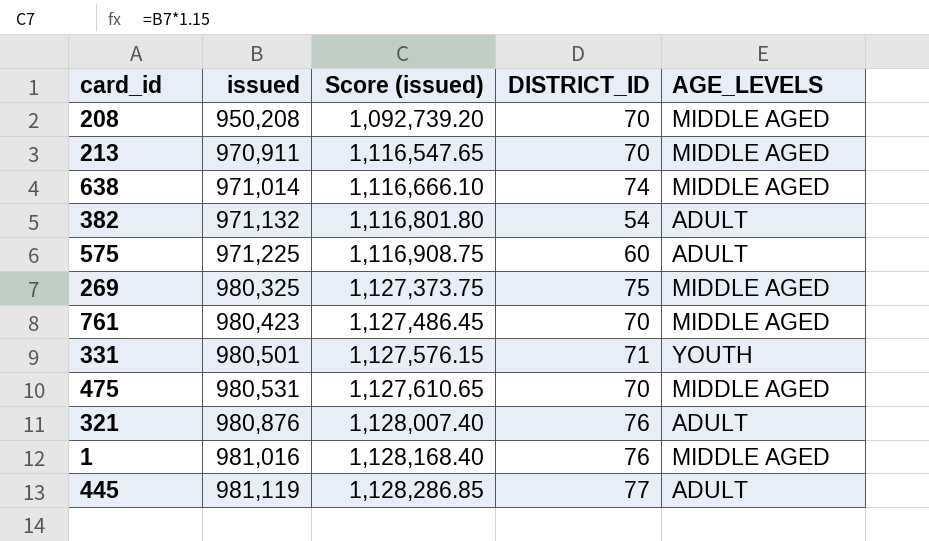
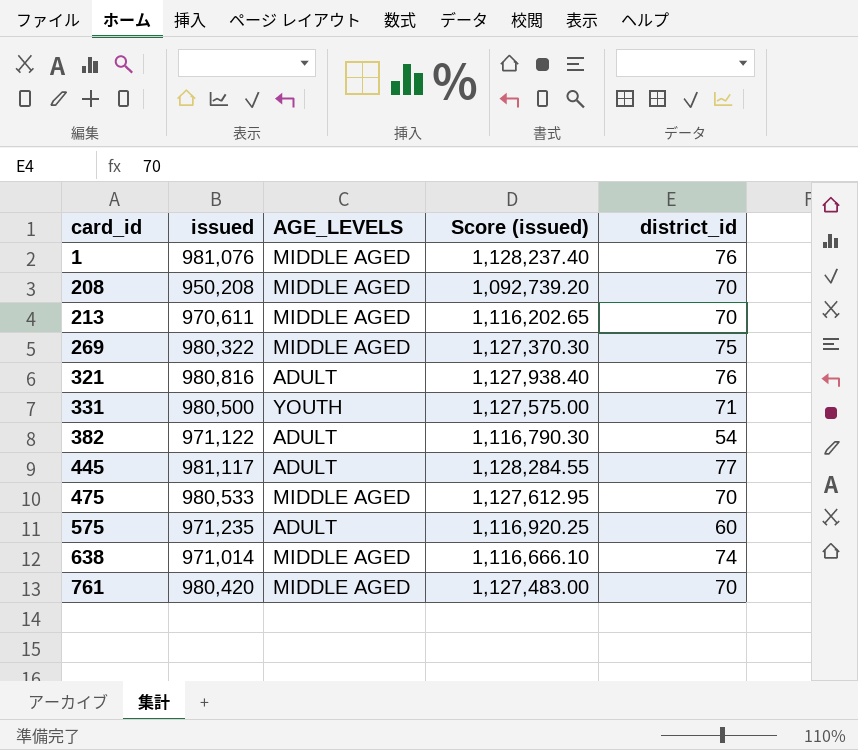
row order: issued ascending -> card_id ascending
column AGE_LEVELS | position: 5 -> 3
column name: DISTRICT_ID -> district_id
1 | issued: 981,016 -> 981,076
1 | Score (issued): 1,128,168.40 -> 1,128,237.40
213 | issued: 970,911 -> 970,611
213 | Score (issued): 1,116,547.65 -> 1,116,202.65
269 | issued: 980,325 -> 980,322
269 | Score (issued): 1,127,373.75 -> 1,127,370.30
321 | issued: 980,876 -> 980,816
321 | Score (issued): 1,128,007.40 -> 1,127,938.40
331 | issued: 980,501 -> 980,500
331 | Score (issued): 1,127,576.15 -> 1,127,575.00
382 | issued: 971,132 -> 971,122
382 | Score (issued): 1,116,801.80 -> 1,116,790.30
445 | issued: 981,119 -> 981,117
445 | Score (issued): 1,128,286.85 -> 1,128,284.55
475 | issued: 980,531 -> 980,533
475 | Score (issued): 1,127,610.65 -> 1,127,612.95
575 | issued: 971,225 -> 971,235
575 | Score (issued): 1,116,908.75 -> 1,116,920.25
761 | issued: 980,423 -> 980,420
761 | Score (issued): 1,127,486.45 -> 1,127,483.00

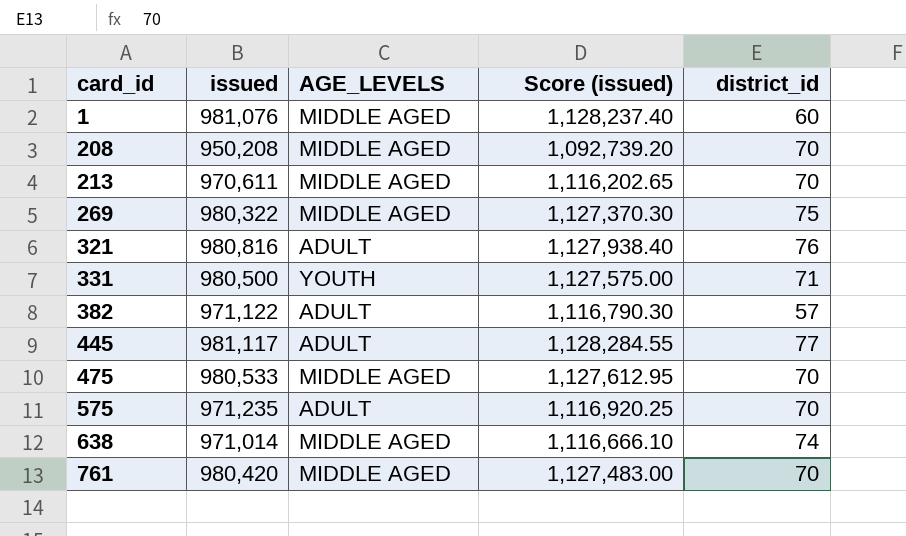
1 | district_id: 76 -> 60
382 | district_id: 54 -> 57
575 | district_id: 60 -> 70

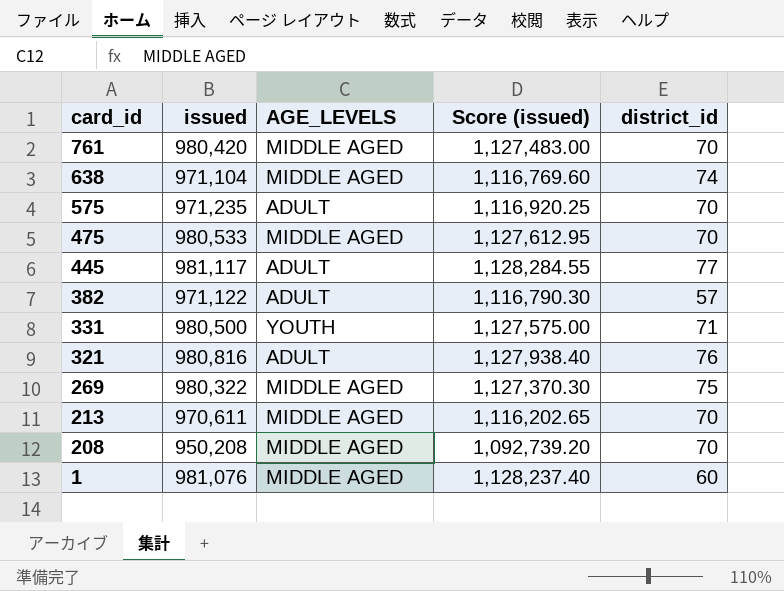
row order: card_id ascending -> card_id descending
638 | issued: 971,014 -> 971,104
638 | Score (issued): 1,116,666.10 -> 1,116,769.60

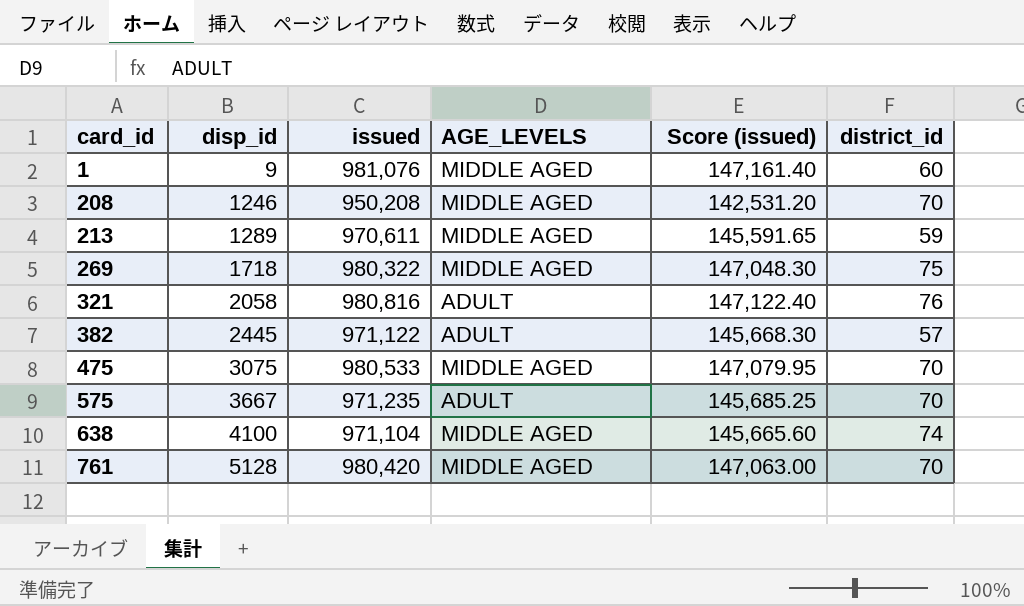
row order: card_id descending -> card_id ascending
column disp_id | position: none -> 2
column Score (issued) | formula: [issued] * 1.15 -> [issued] * 0.15
row 445: 981,117 | ADULT | 1,128,284.55 | 77 -> none
row 331: 980,500 | YOUTH | 1,127,575.00 | 71 -> none
213 | district_id: 70 -> 59

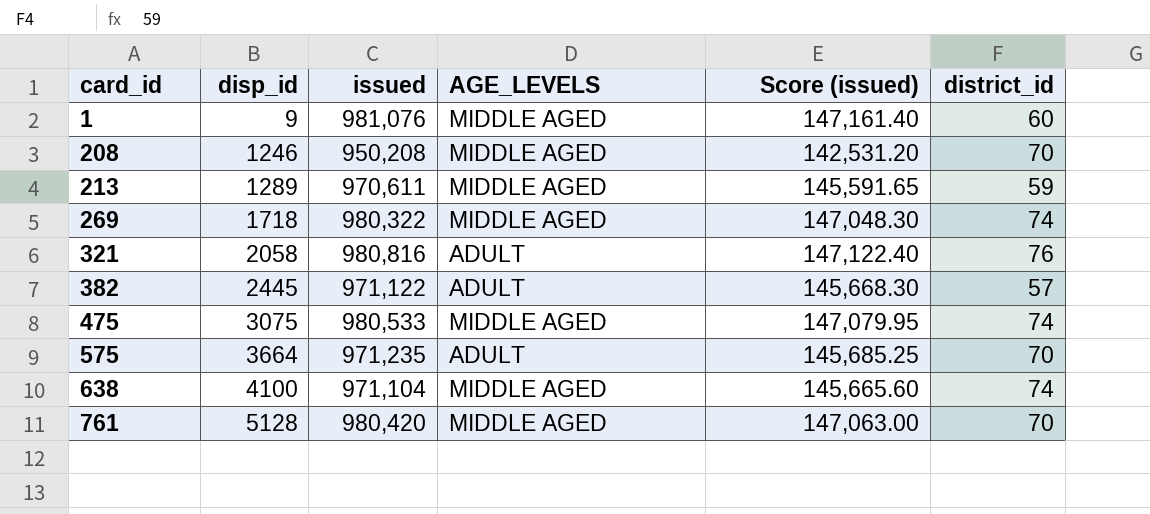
269 | district_id: 75 -> 74
475 | district_id: 70 -> 74
575 | disp_id: 3667 -> 3664

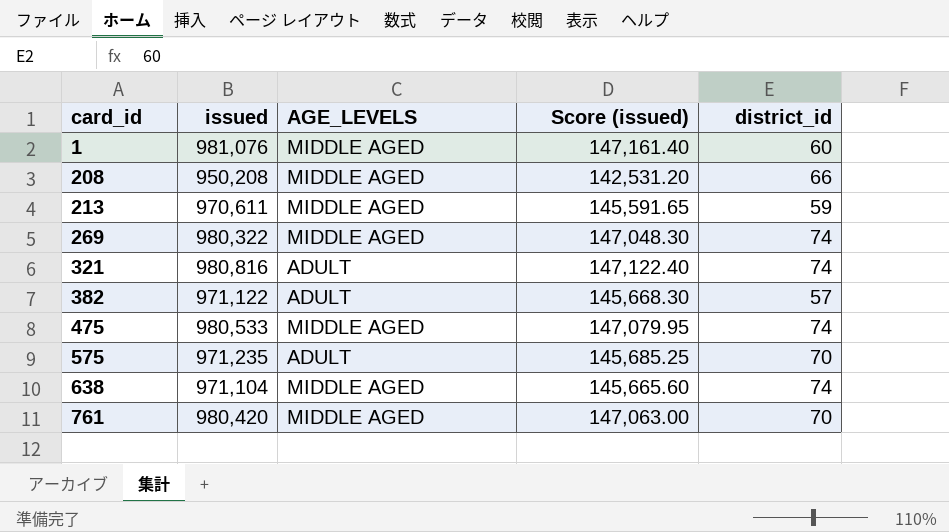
column disp_id | position: 2 -> none
208 | district_id: 70 -> 66
321 | district_id: 76 -> 74

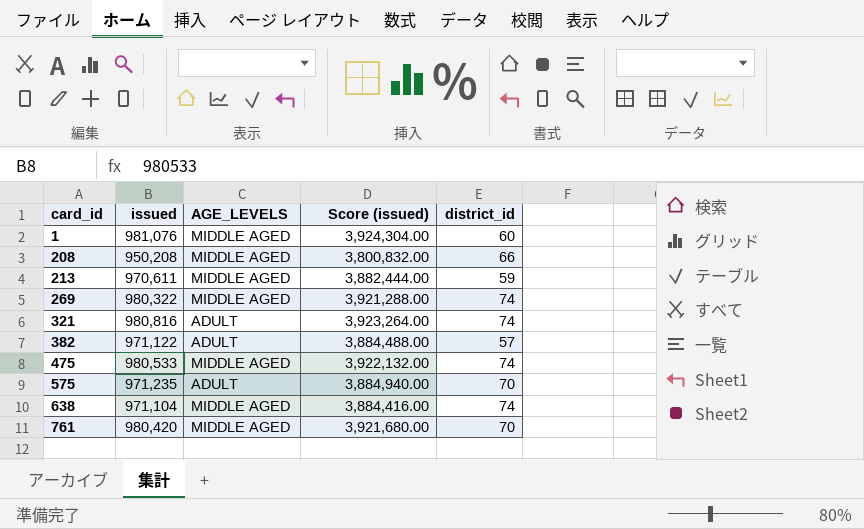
column Score (issued) | formula: [issued] * 0.15 -> [issued] * 4

